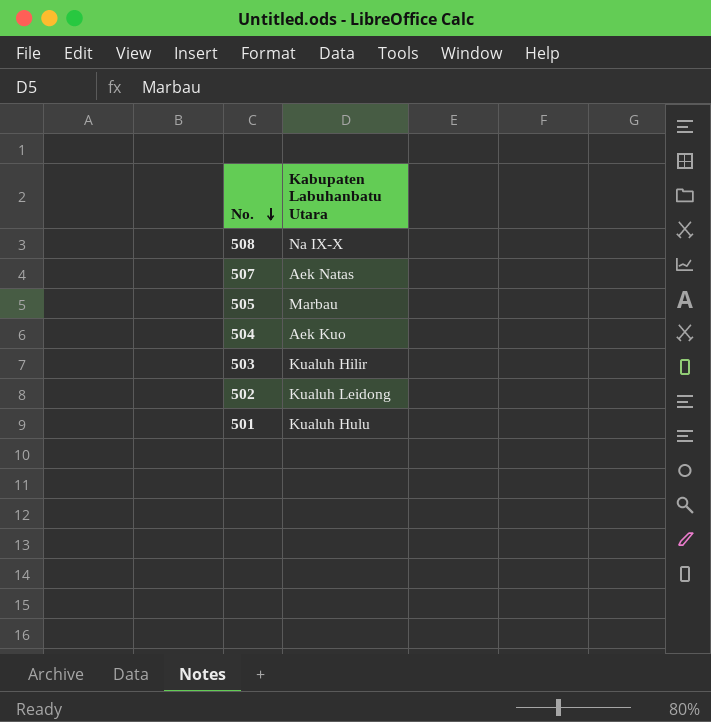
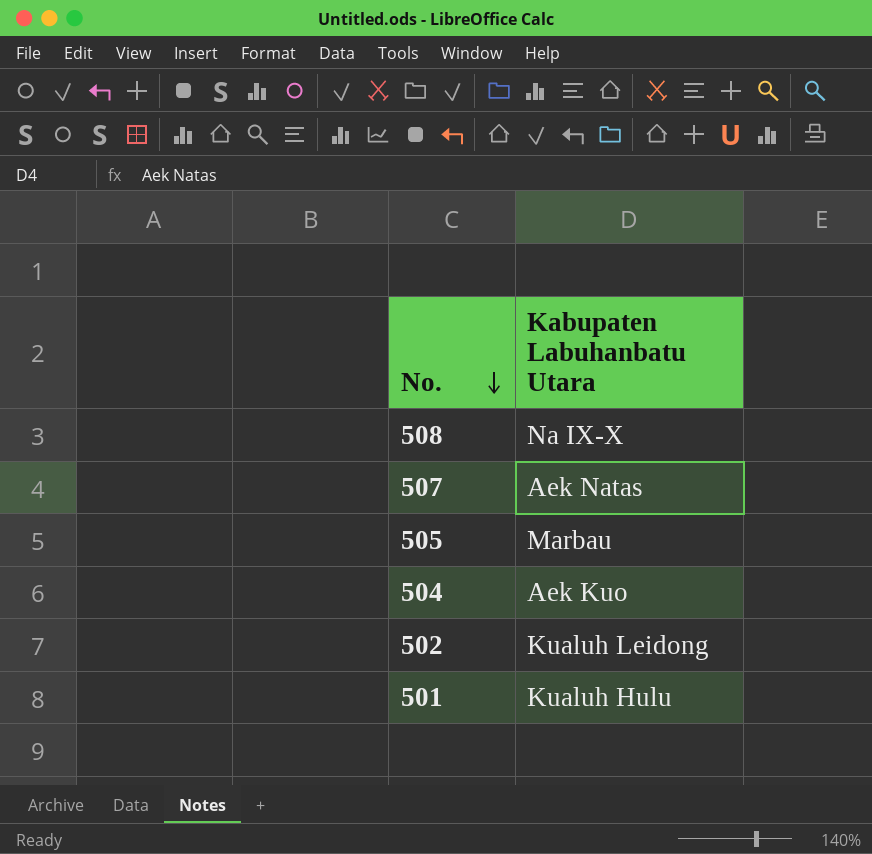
row 503: Kualuh Hilir -> none

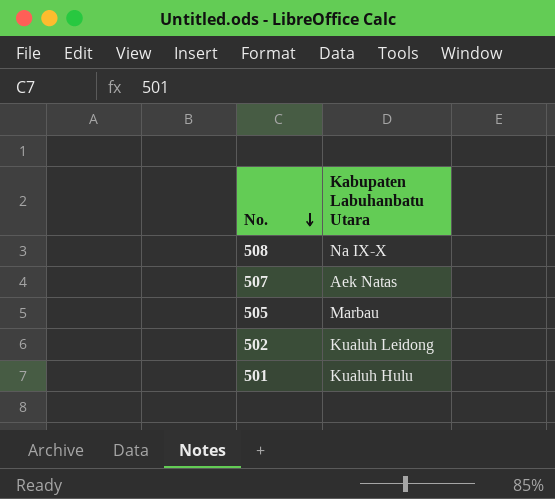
row 504: Aek Kuo -> none

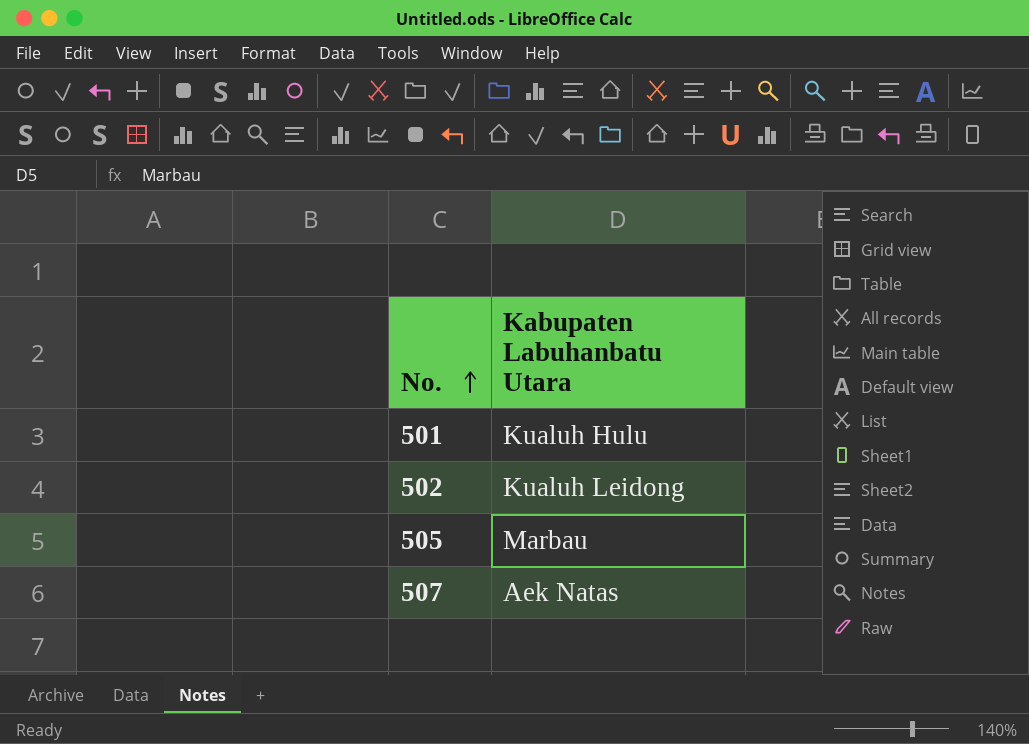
row order: No. descending -> No. ascending
row 508: Na IX-X -> none

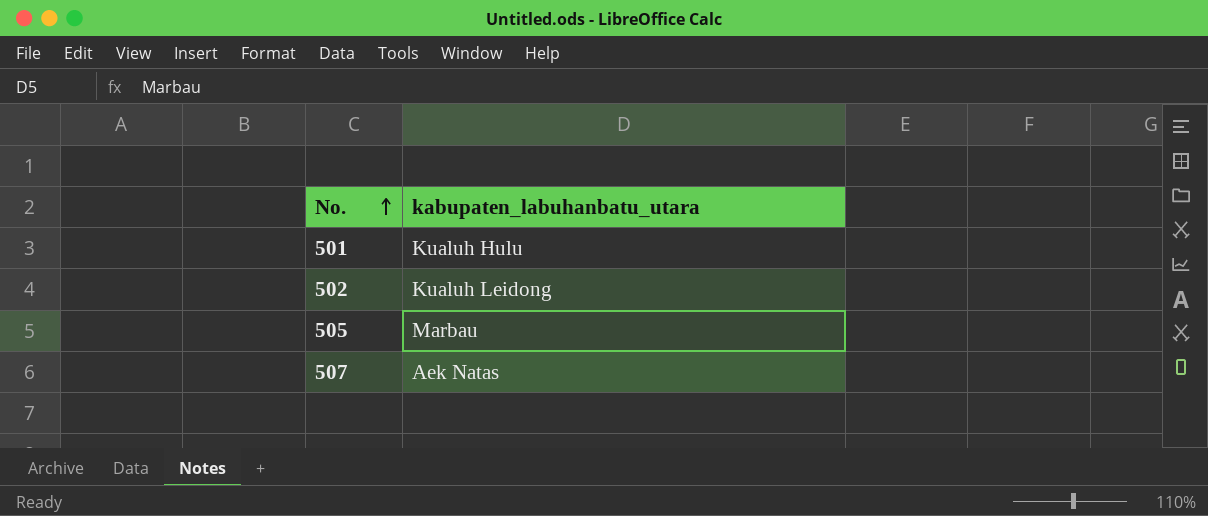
column name: Kabupaten Labuhanbatu Utara -> kabupaten_labuhanbatu_utara

